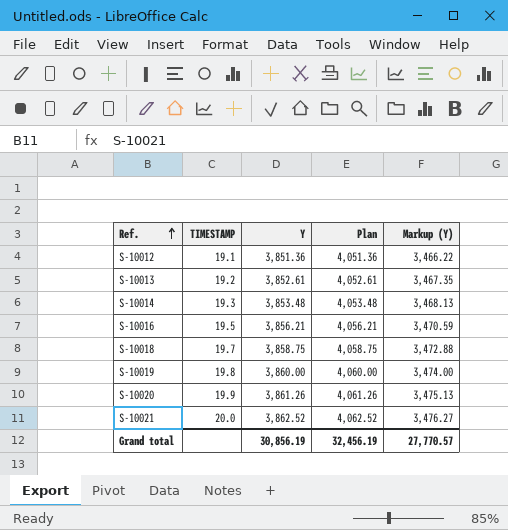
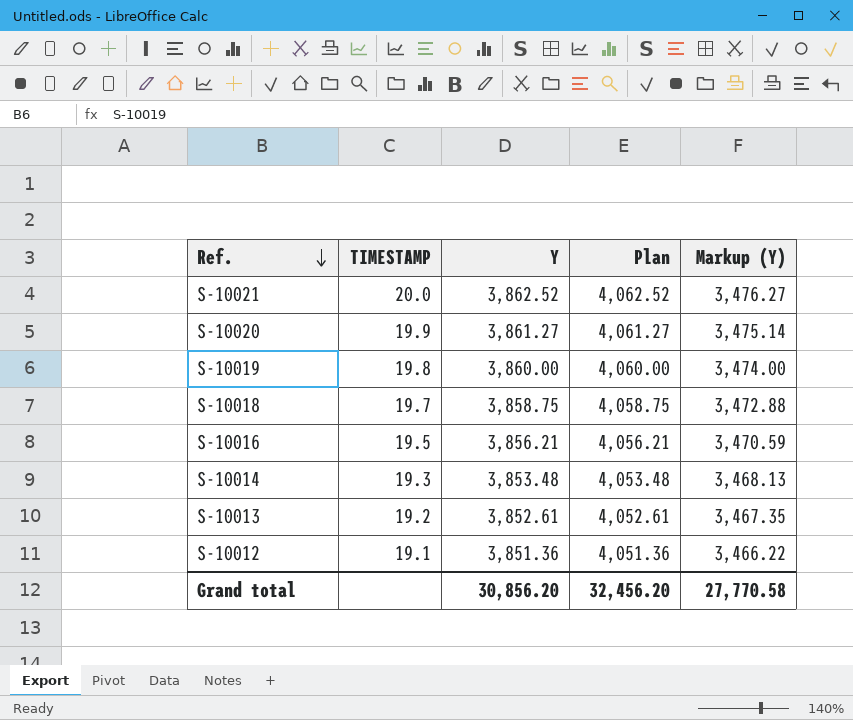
row order: Ref. ascending -> Ref. descending
S-10020 | Y: 3,861.26 -> 3,861.27
S-10020 | Plan: 4,061.26 -> 4,061.27
S-10020 | Markup (Y): 3,475.13 -> 3,475.14
Grand total | Y: 30,856.19 -> 30,856.20
Grand total | Plan: 32,456.19 -> 32,456.20
Grand total | Markup (Y): 27,770.57 -> 27,770.58

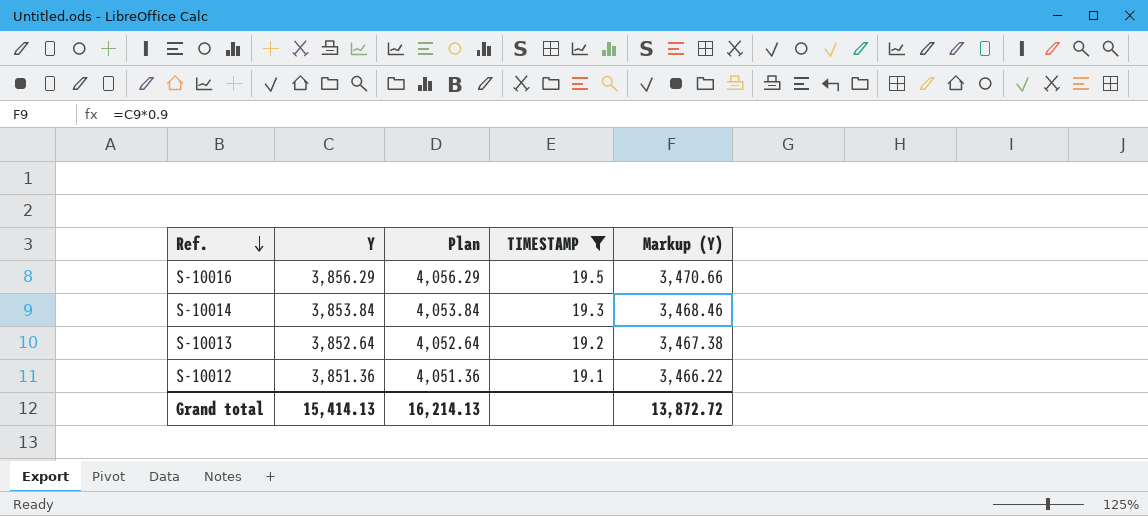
filter: none -> TIMESTAMP <= 19.5
column TIMESTAMP | position: 2 -> 4
S-10016 | Y: 3,856.21 -> 3,856.29
S-10016 | Plan: 4,056.21 -> 4,056.29
S-10016 | Markup (Y): 3,470.59 -> 3,470.66
S-10014 | Y: 3,853.48 -> 3,853.84
S-10014 | Plan: 4,053.48 -> 4,053.84
S-10014 | Markup (Y): 3,468.13 -> 3,468.46
S-10013 | Y: 3,852.61 -> 3,852.64
S-10013 | Plan: 4,052.61 -> 4,052.64
S-10013 | Markup (Y): 3,467.35 -> 3,467.38
Grand total | Y: 30,856.20 -> 15,414.13
Grand total | Plan: 32,456.20 -> 16,214.13
Grand total | Markup (Y): 27,770.58 -> 13,872.72

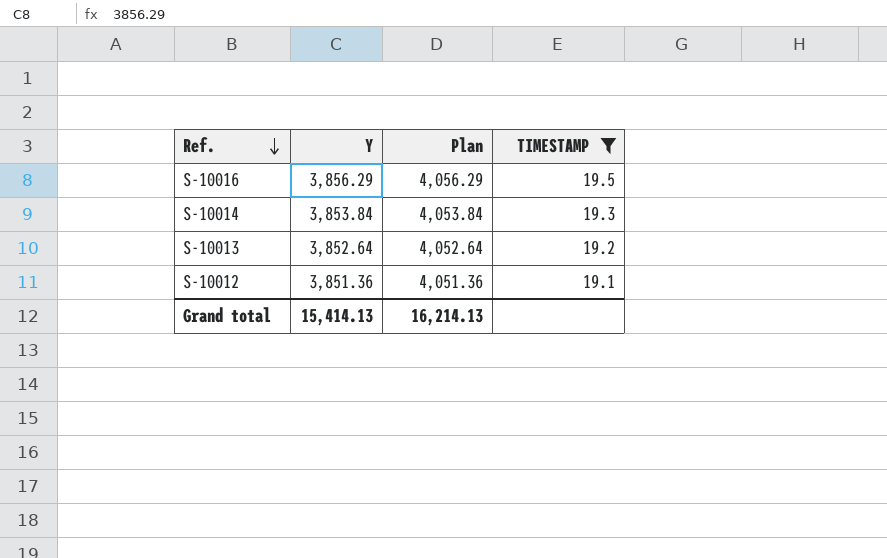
column Markup (Y) | formula: [Y] * 0.9 -> none

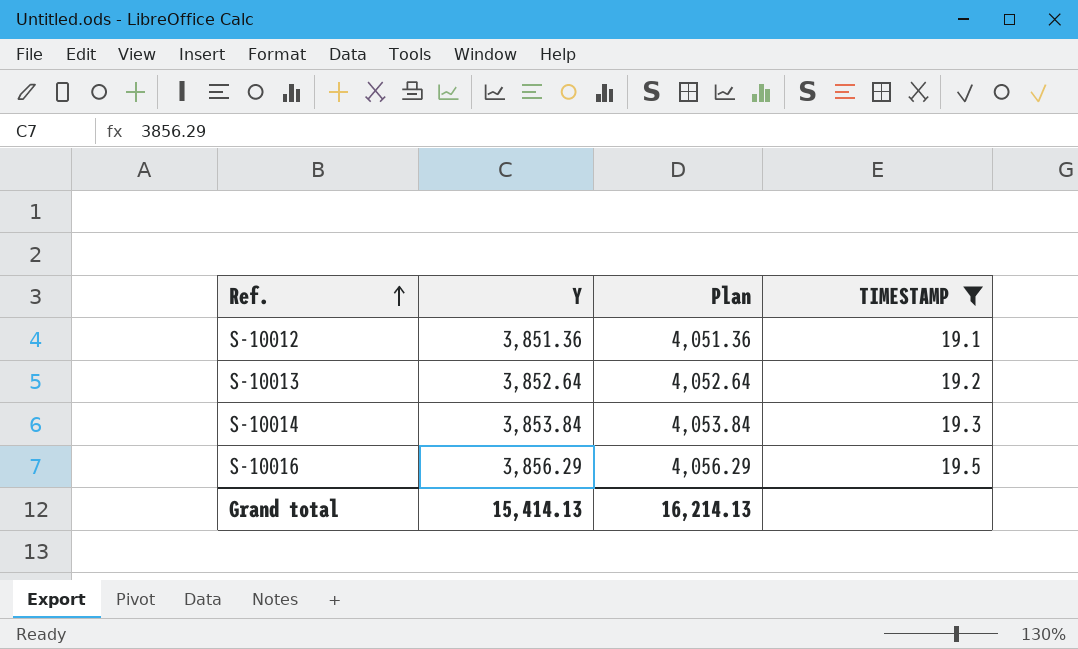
row order: Ref. descending -> Ref. ascending

